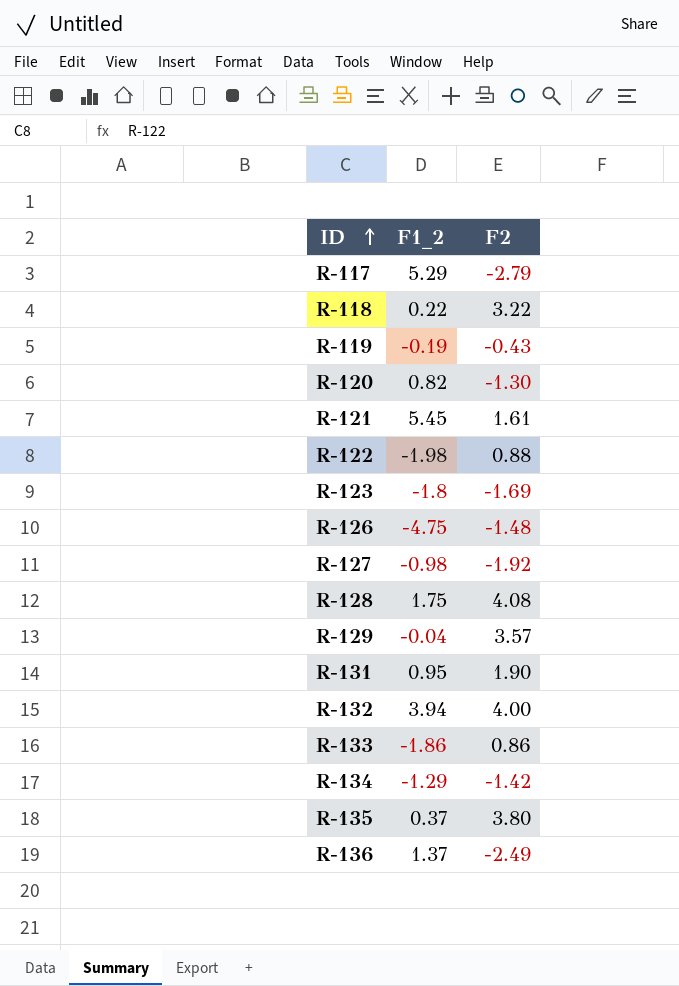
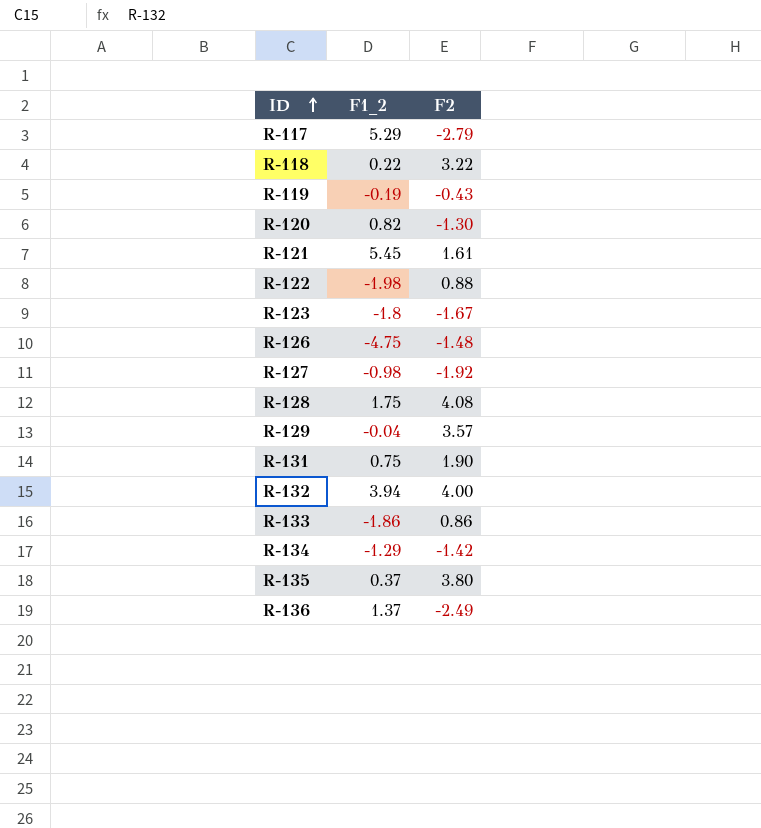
R-123 | F2: -1.69 -> -1.67
R-131 | F1_2: 0.95 -> 0.75

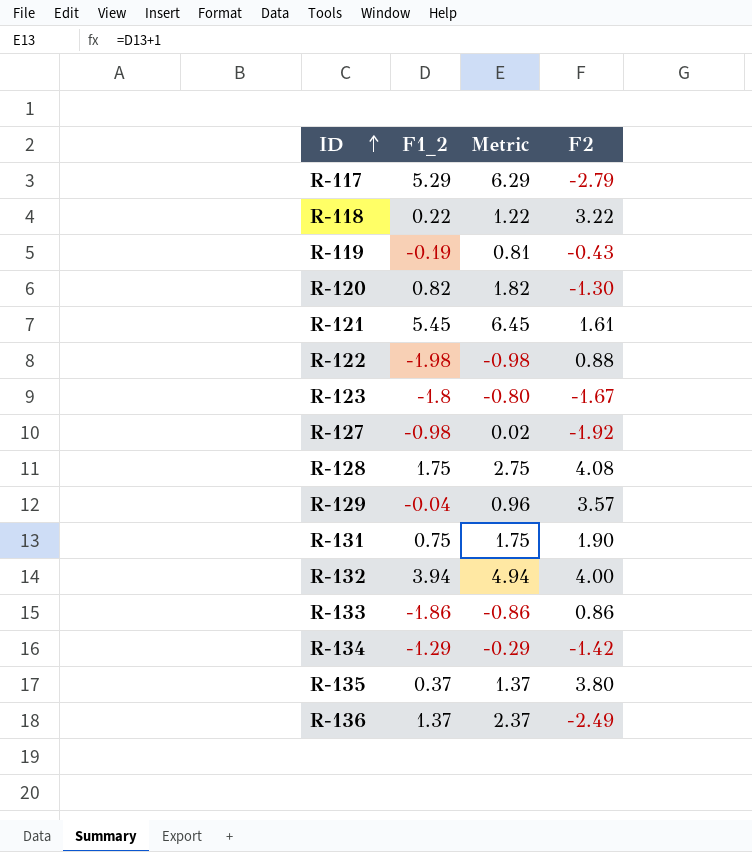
column Metric | formula: none -> [F1_2] + 1
row R-126: -4.75 | -1.48 -> none

